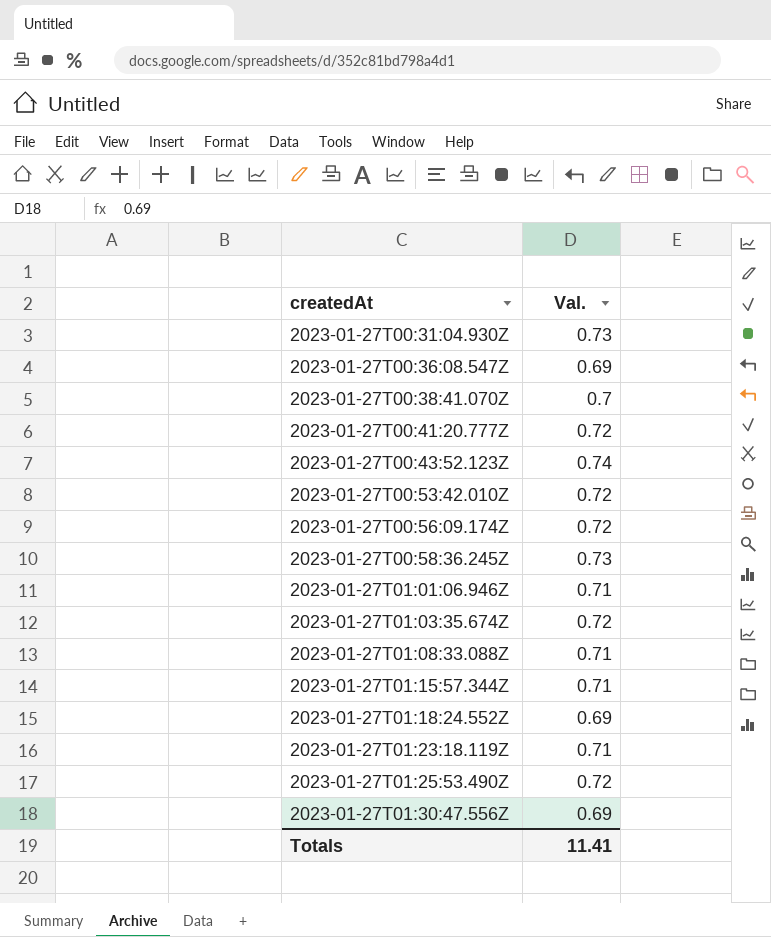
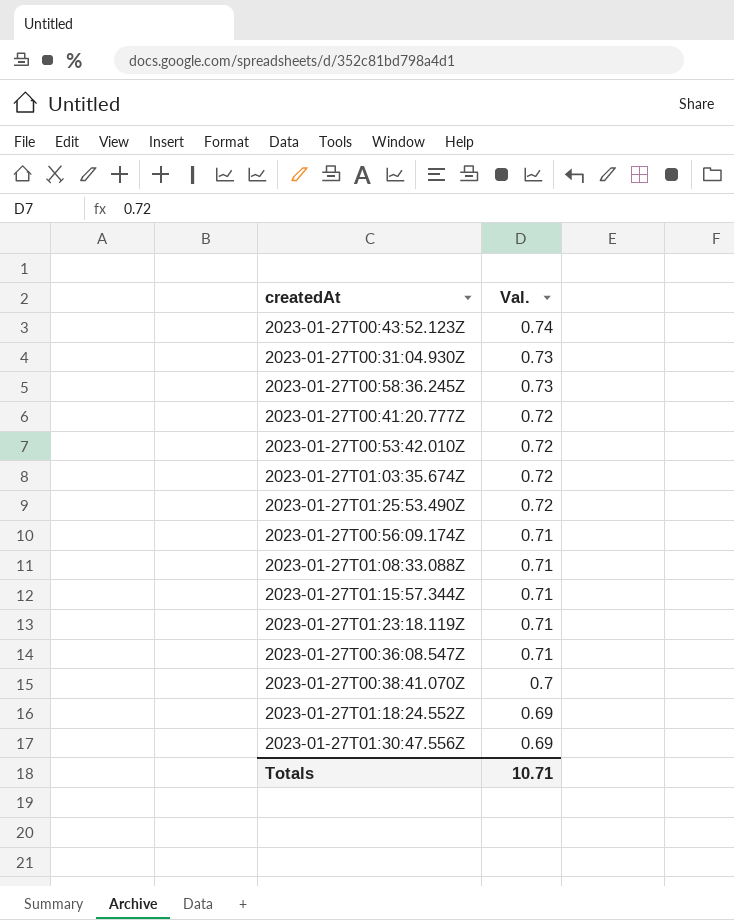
row order: createdAt ascending -> Val. descending
row 2023-01-27T01:01:06.946Z: 0.71 -> none
2023-01-27T00:56:09.174Z | Val.: 0.72 -> 0.71
2023-01-27T00:36:08.547Z | Val.: 0.69 -> 0.71
Totals | Val.: 11.41 -> 10.71

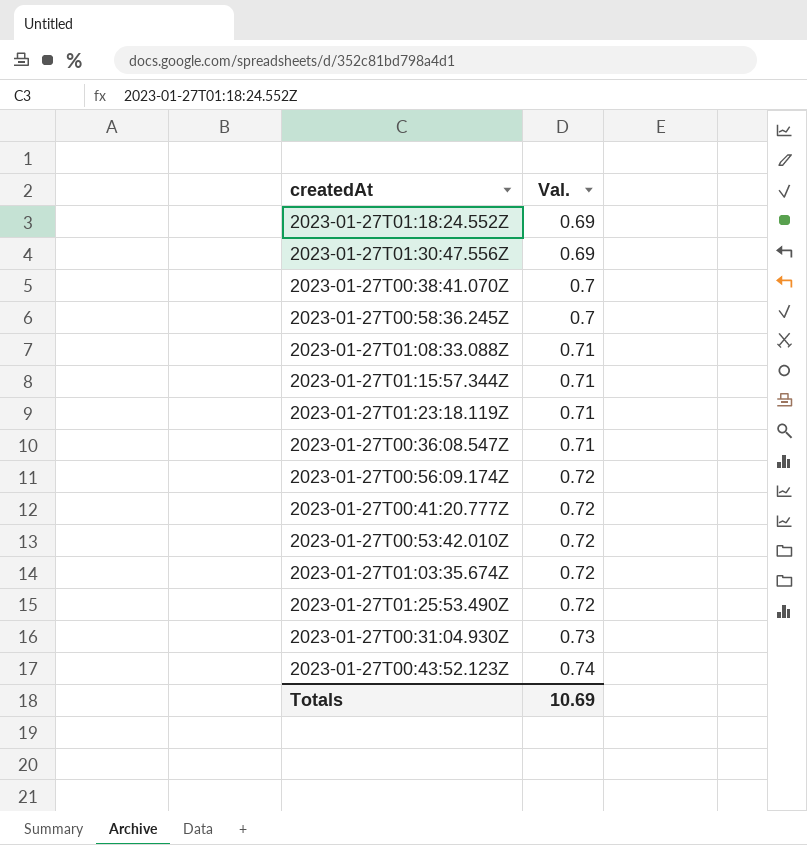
row order: Val. descending -> Val. ascending
2023-01-27T00:58:36.245Z | Val.: 0.73 -> 0.7
2023-01-27T00:56:09.174Z | Val.: 0.71 -> 0.72
Totals | Val.: 10.71 -> 10.69

